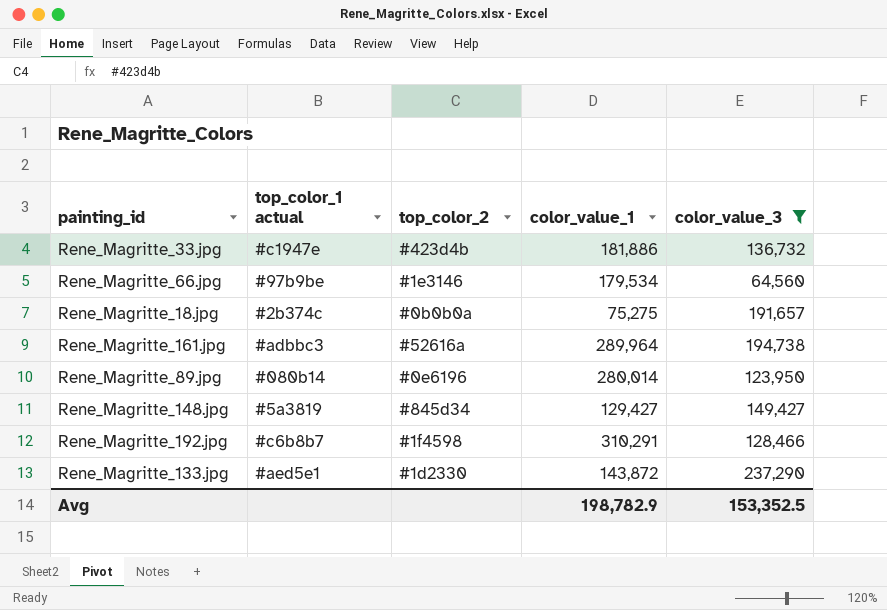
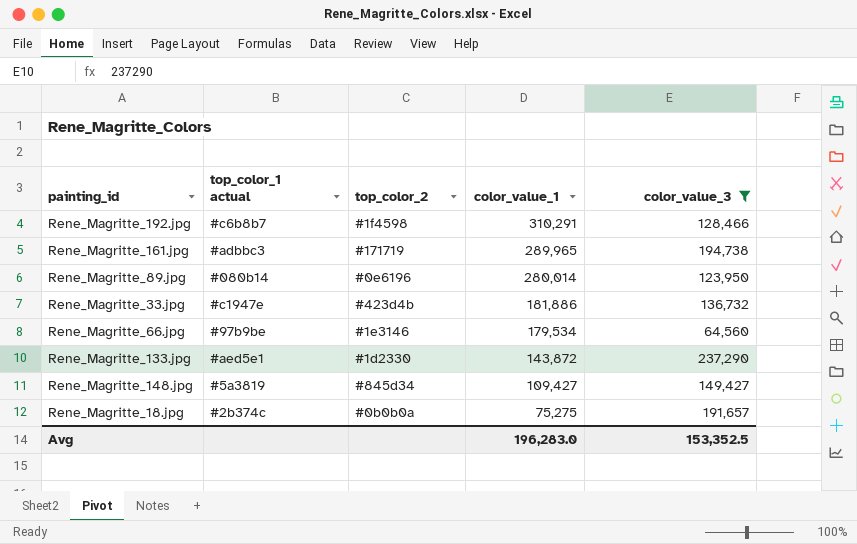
row order: none -> color_value_1 descending
Rene_Magritte_161.jpg | top_color_2: #52616a -> #171719
Rene_Magritte_161.jpg | color_value_1: 289,964 -> 289,965
Rene_Magritte_148.jpg | color_value_1: 129,427 -> 109,427
Avg | color_value_1: 198,782.9 -> 196,283.0

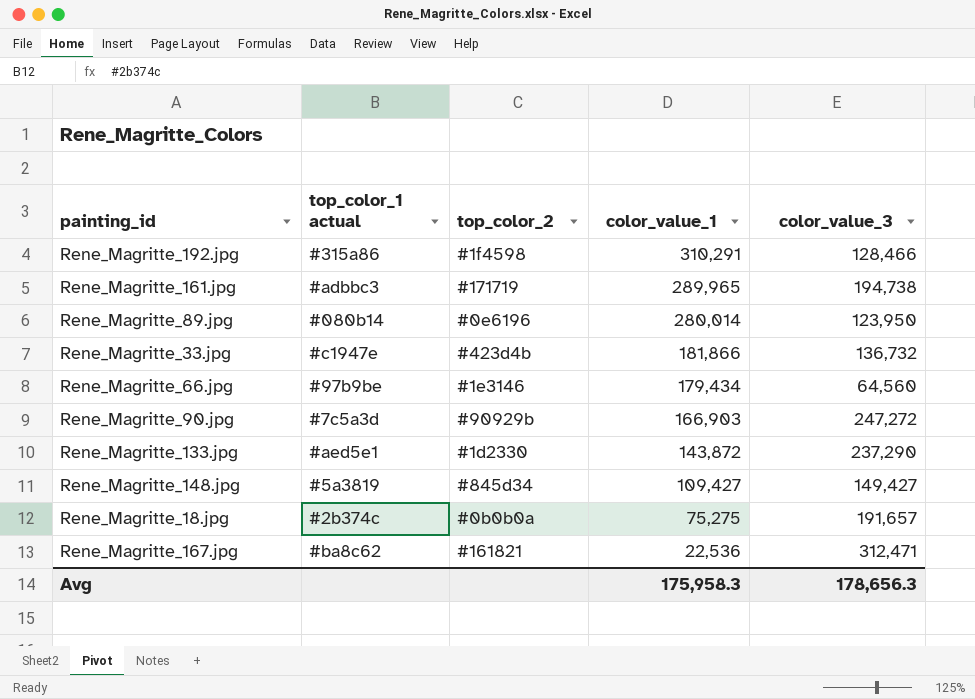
filter: color_value_3 <= 237,290 -> none
Rene_Magritte_192.jpg | top_color_1 actual: #c6b8b7 -> #315a86
Rene_Magritte_33.jpg | color_value_1: 181,886 -> 181,866
Rene_Magritte_66.jpg | color_value_1: 179,534 -> 179,434
Avg | color_value_1: 196,283.0 -> 175,958.3
Avg | color_value_3: 153,352.5 -> 178,656.3

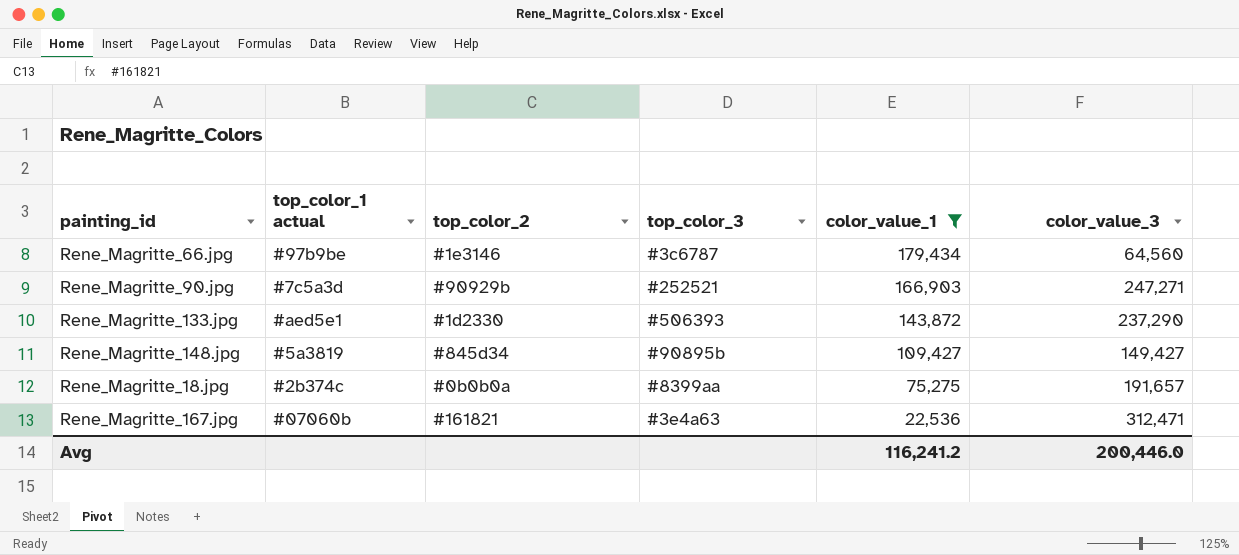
filter: none -> color_value_1 <= 179,434
column top_color_3 | position: none -> 4
Rene_Magritte_90.jpg | color_value_3: 247,272 -> 247,271
Rene_Magritte_167.jpg | top_color_1 actual: #ba8c62 -> #07060b
Avg | color_value_1: 175,958.3 -> 116,241.2
Avg | color_value_3: 178,656.3 -> 200,446.0

